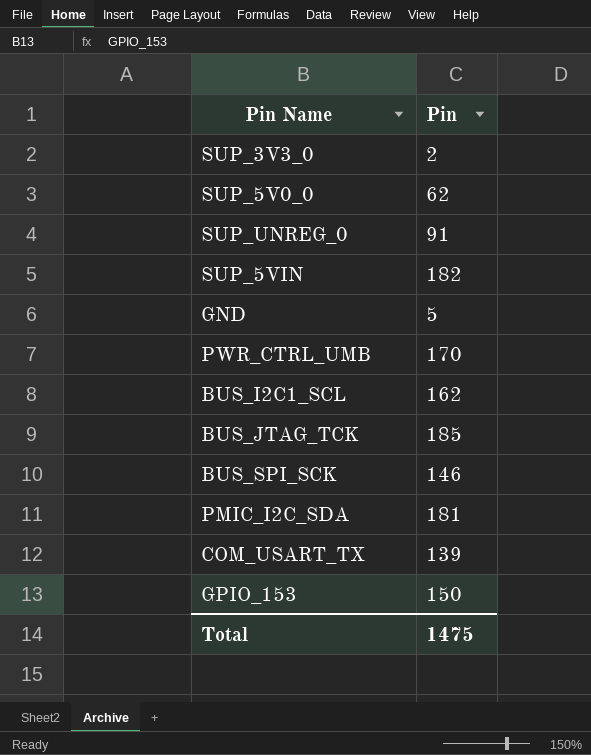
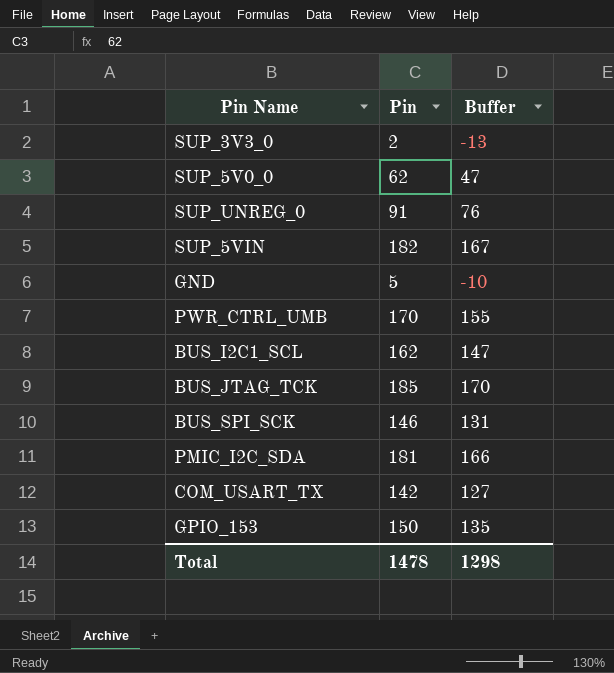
column Buffer | formula: none -> [Pin] - 15
COM_USART_TX | Pin: 139 -> 142
Total | Pin: 1475 -> 1478

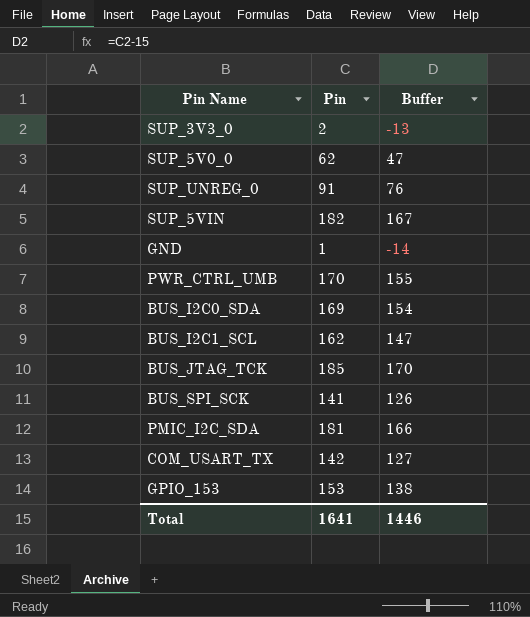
GND | Pin: 5 -> 1
GND | Buffer: -10 -> -14
row BUS_I2C0_SDA: none -> 169 | 154
BUS_SPI_SCK | Pin: 146 -> 141
BUS_SPI_SCK | Buffer: 131 -> 126
GPIO_153 | Pin: 150 -> 153
GPIO_153 | Buffer: 135 -> 138
Total | Pin: 1478 -> 1641
Total | Buffer: 1298 -> 1446

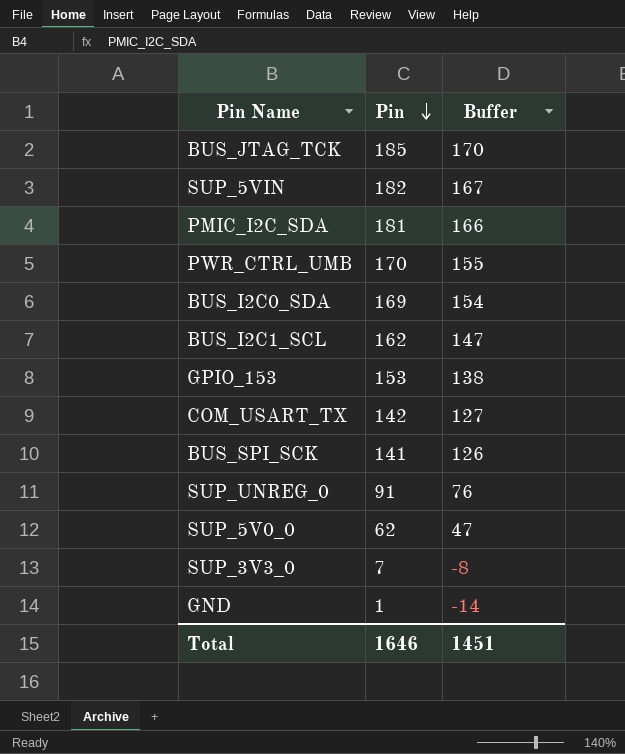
row order: none -> Pin descending
SUP_3V3_0 | Pin: 2 -> 7
SUP_3V3_0 | Buffer: -13 -> -8
Total | Pin: 1641 -> 1646
Total | Buffer: 1446 -> 1451

